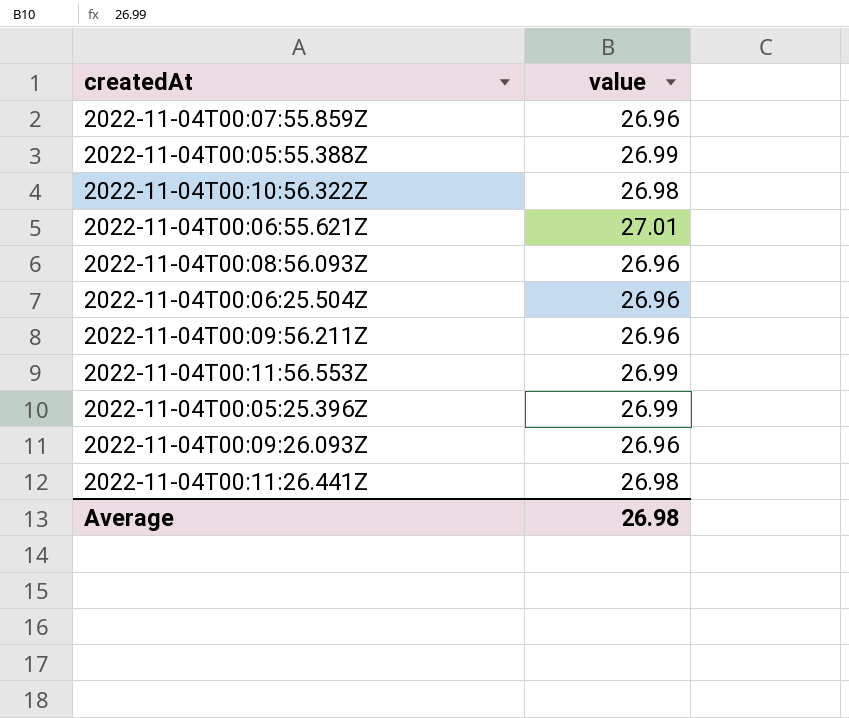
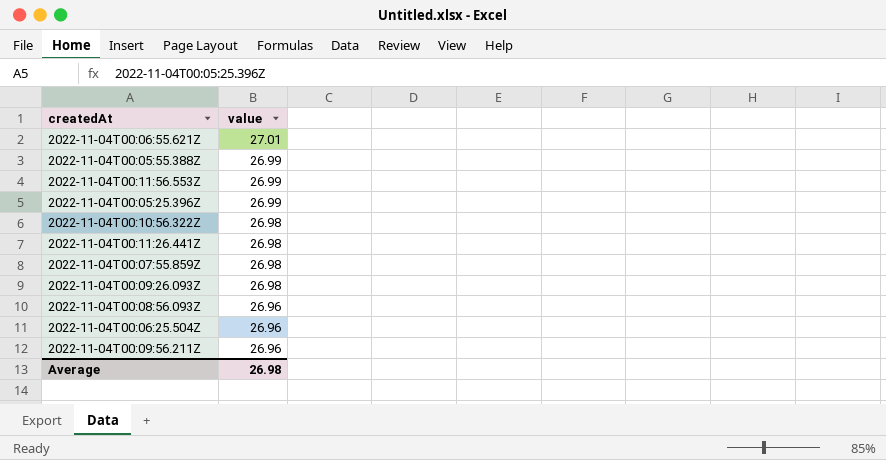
row order: none -> value descending
2022-11-04T00:07:55.859Z | value: 26.96 -> 26.98
2022-11-04T00:09:26.093Z | value: 26.96 -> 26.98

